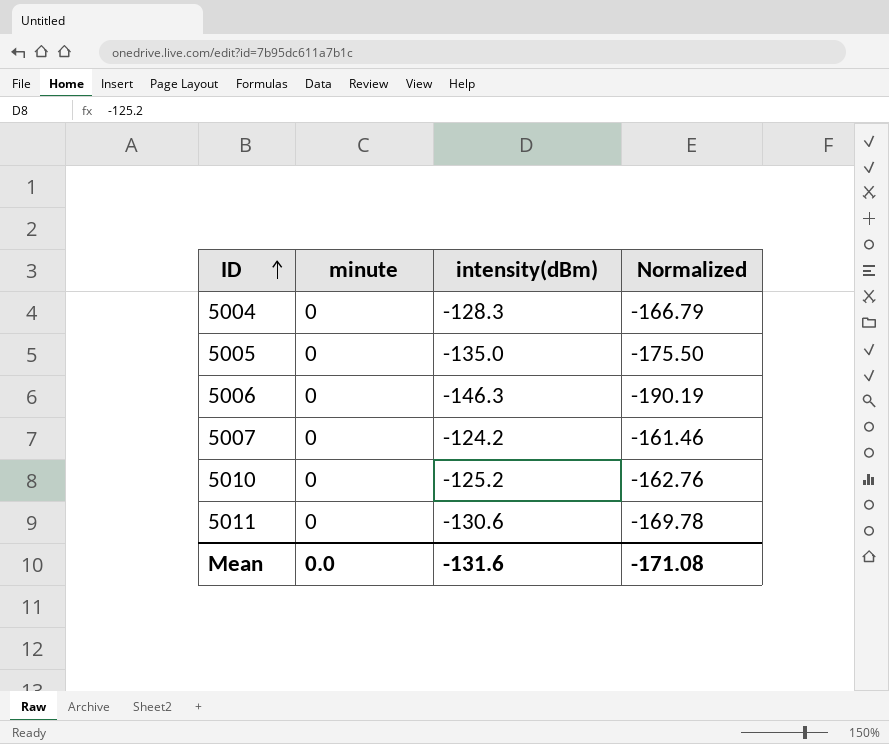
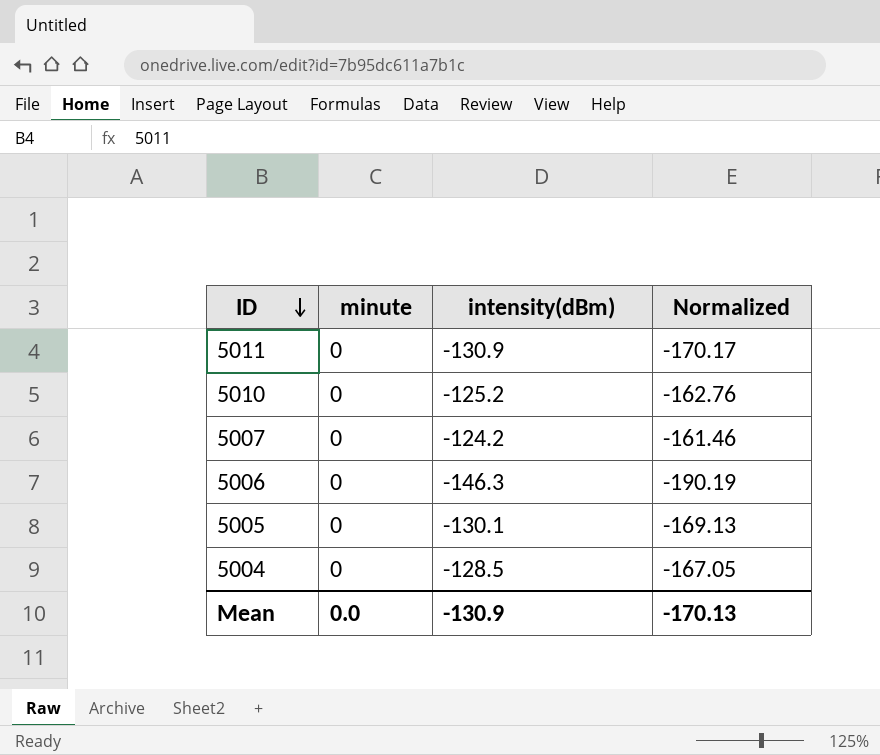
row order: ID ascending -> ID descending
5011 | intensity(dBm): -130.6 -> -130.9
5011 | Normalized: -169.78 -> -170.17
5005 | intensity(dBm): -135.0 -> -130.1
5005 | Normalized: -175.50 -> -169.13
5004 | intensity(dBm): -128.3 -> -128.5
5004 | Normalized: -166.79 -> -167.05
Mean | intensity(dBm): -131.6 -> -130.9
Mean | Normalized: -171.08 -> -170.13

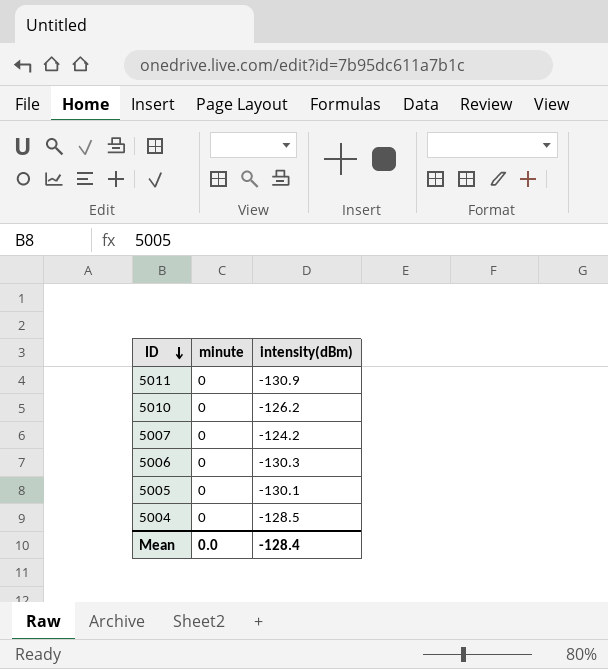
column Normalized | formula: [intensity(dBm)] * 1.3 -> none
5010 | intensity(dBm): -125.2 -> -126.2
5006 | intensity(dBm): -146.3 -> -130.3
Mean | intensity(dBm): -130.9 -> -128.4

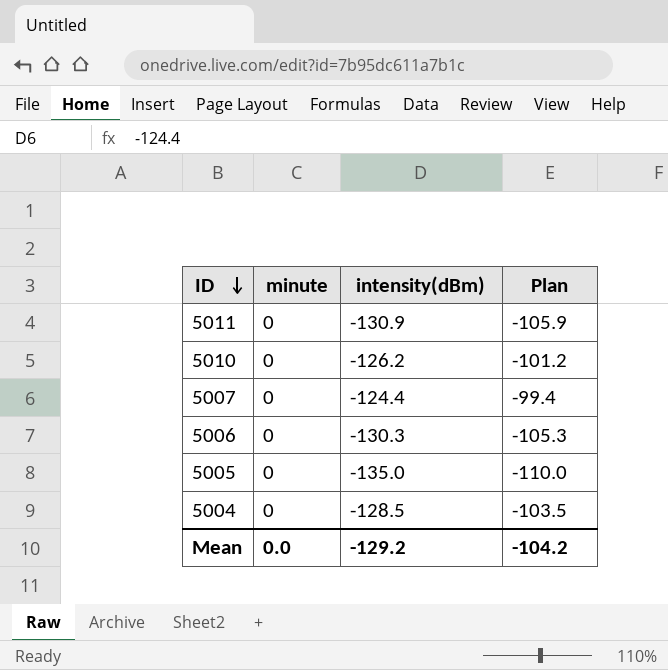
column Plan | formula: none -> [intensity(dBm)] + 25
5007 | intensity(dBm): -124.2 -> -124.4
5005 | intensity(dBm): -130.1 -> -135.0
Mean | intensity(dBm): -128.4 -> -129.2

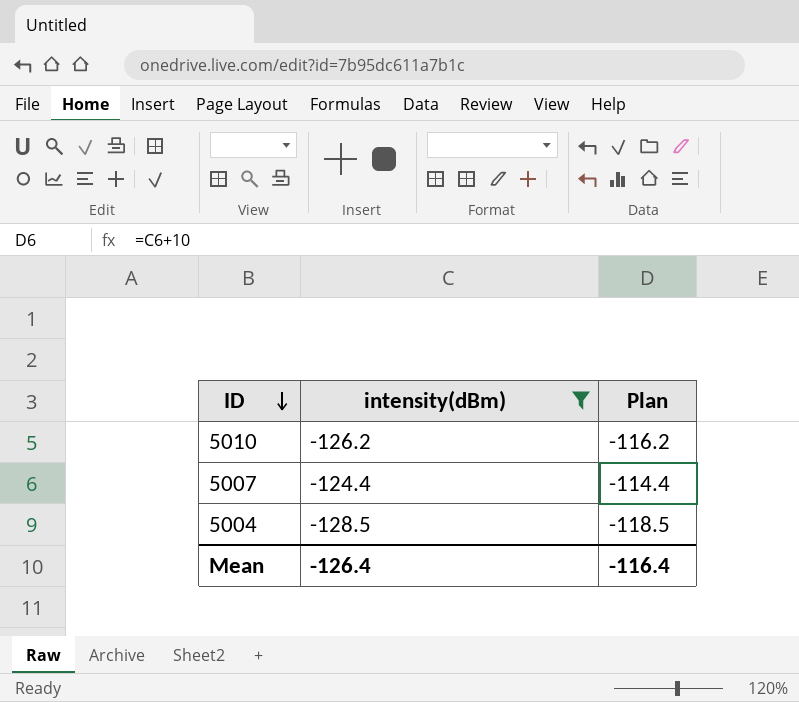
filter: none -> intensity(dBm) >= -128.5
column minute | position: 2 -> none
column Plan | formula: [intensity(dBm)] + 25 -> [intensity(dBm)] + 10
Mean | intensity(dBm): -129.2 -> -126.4
Mean | Plan: -104.2 -> -116.4

